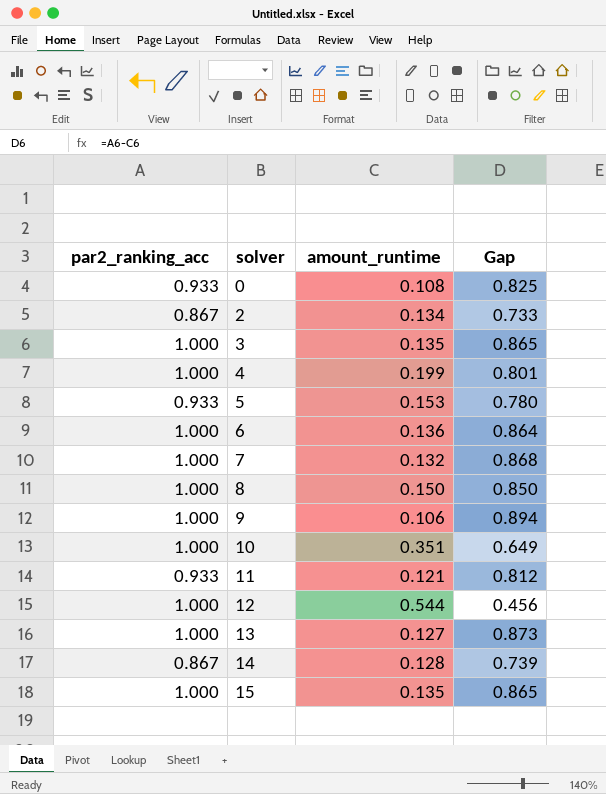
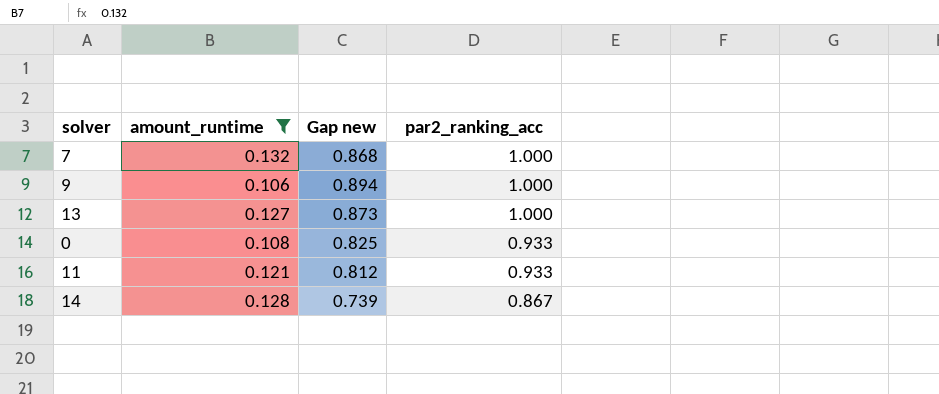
filter: none -> amount_runtime <= 0.132
row order: solver ascending -> par2_ranking_acc descending
column name: Gap -> Gap new
column par2_ranking_acc | position: 1 -> 4

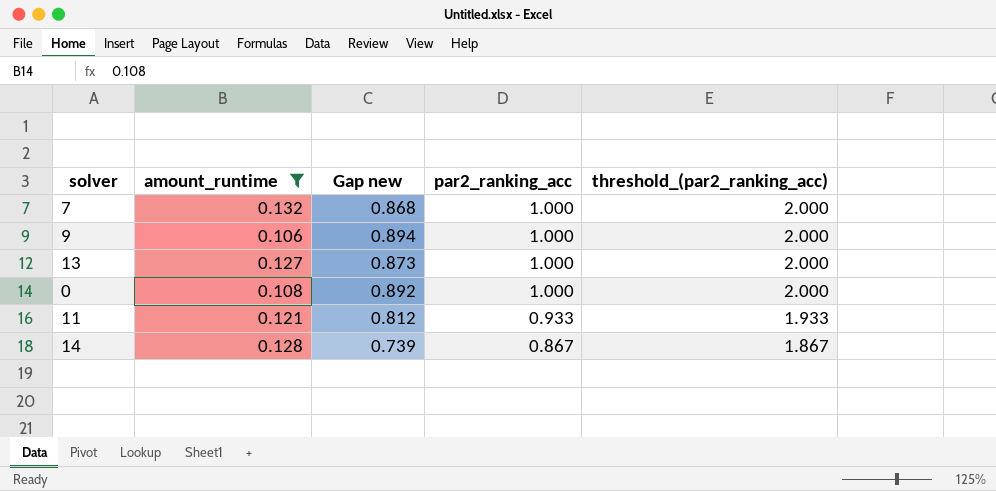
column threshold_(par2_ranking_acc) | formula: none -> [par2_ranking_acc] + 1
0 | Gap new: 0.825 -> 0.892
0 | par2_ranking_acc: 0.933 -> 1.000

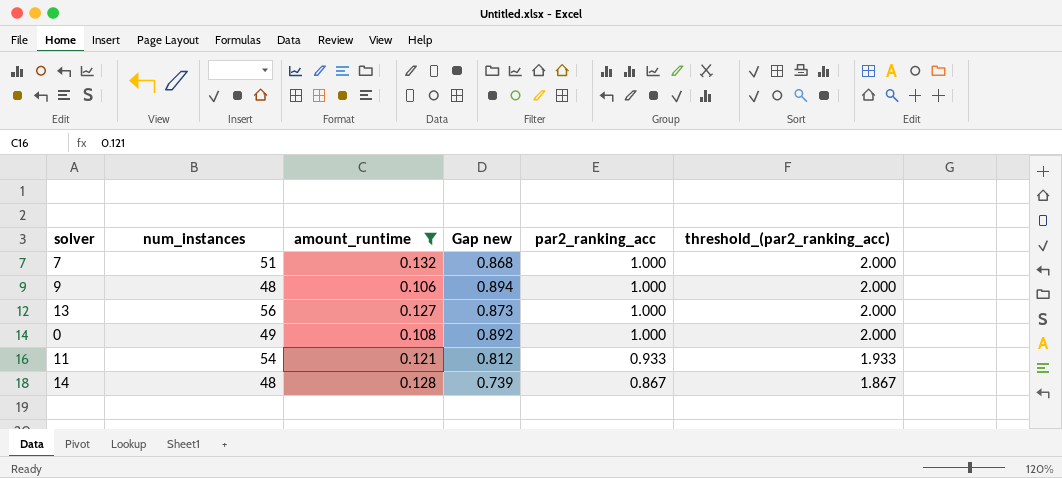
column num_instances | position: none -> 2

